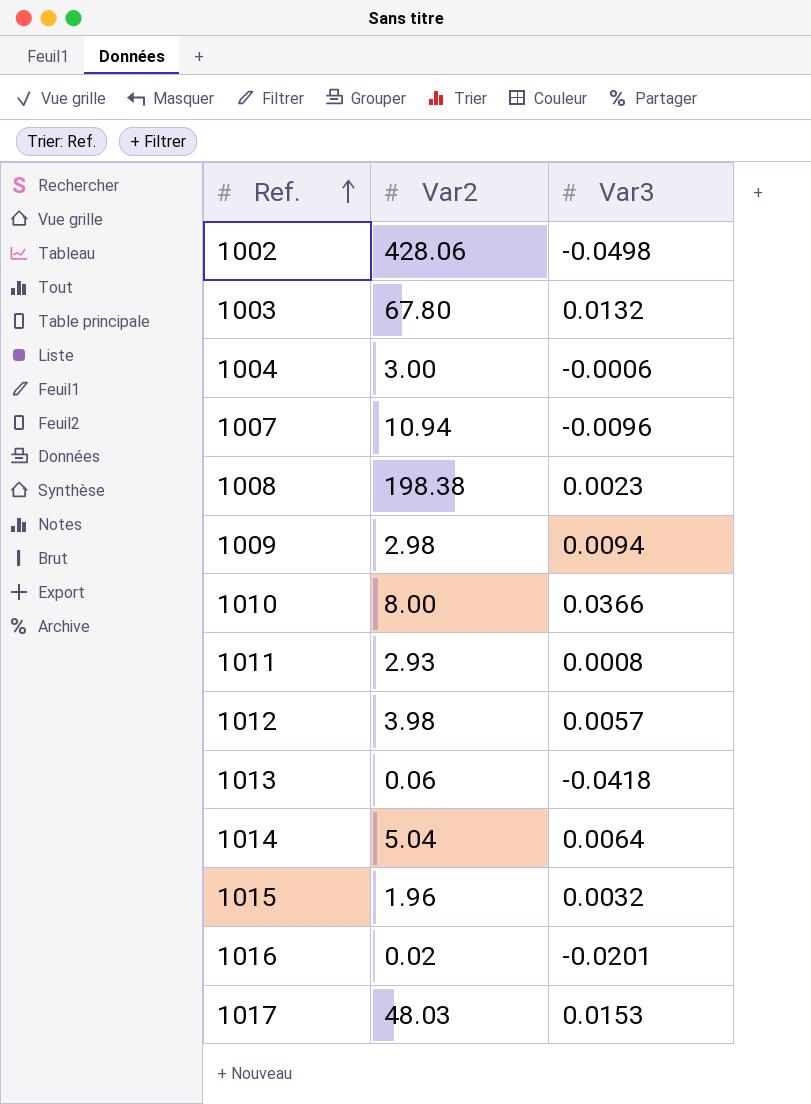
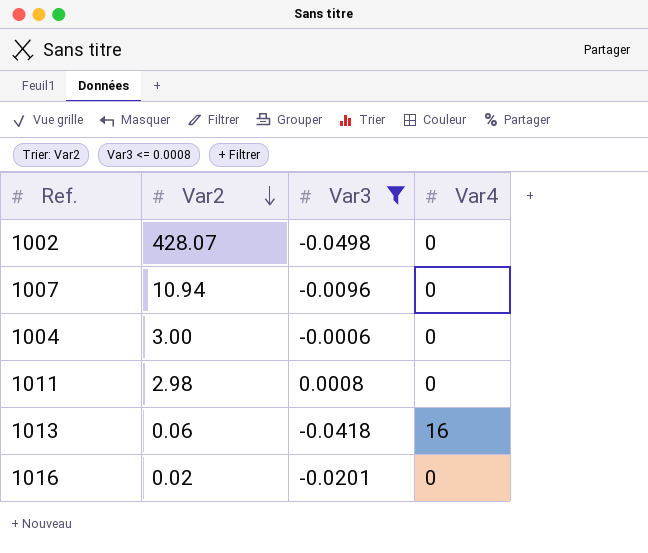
filter: none -> Var3 <= 0.0008
row order: Ref. ascending -> Var2 descending
column Var4 | position: none -> 4
1002 | Var2: 428.06 -> 428.07
1011 | Var2: 2.93 -> 2.98

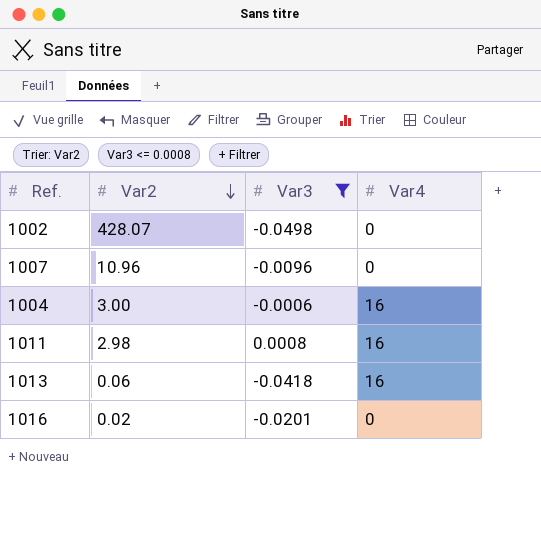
1007 | Var2: 10.94 -> 10.96
1004 | Var4: 0 -> 16
1011 | Var4: 0 -> 16

